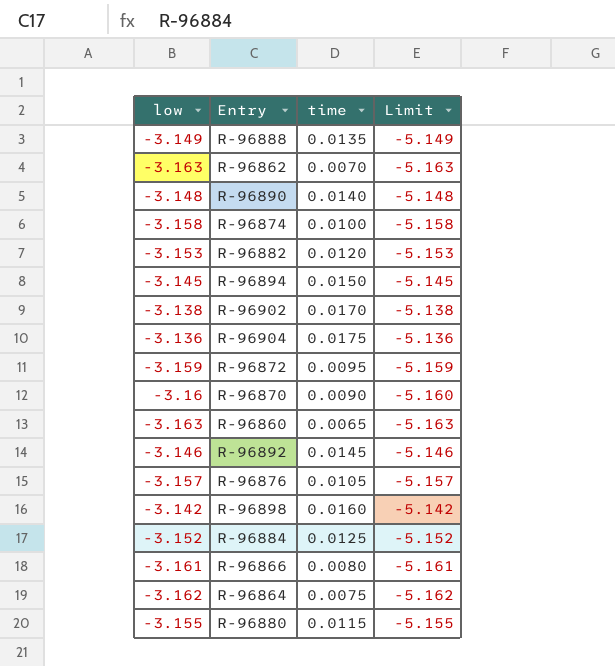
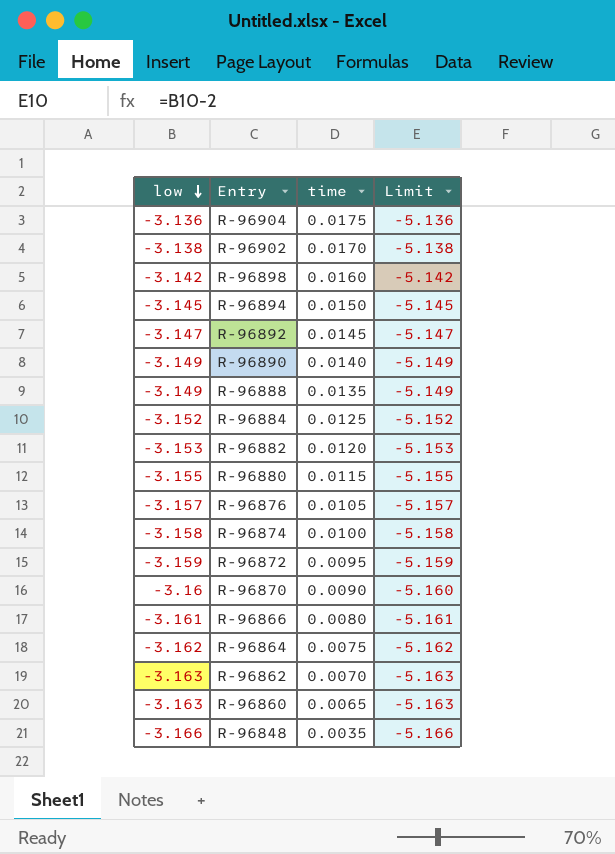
row order: none -> low descending
R-96892 | low: -3.146 -> -3.147
R-96892 | Limit: -5.146 -> -5.147
R-96890 | low: -3.148 -> -3.149
R-96890 | Limit: -5.148 -> -5.149
row R-96848: none -> -3.166 | 0.0035 | -5.166

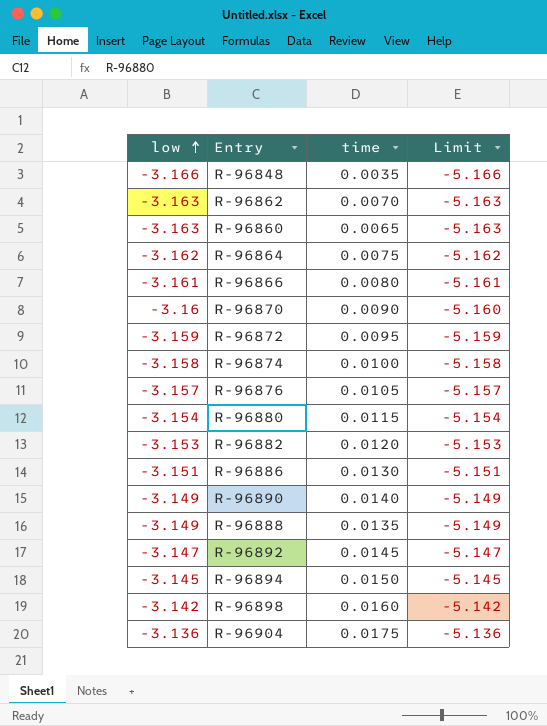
row order: low descending -> low ascending
row R-96902: -3.138 | 0.0170 | -5.138 -> none
row R-96884: -3.152 | 0.0125 | -5.152 -> none
R-96880 | low: -3.155 -> -3.154
R-96880 | Limit: -5.155 -> -5.154
row R-96886: none -> -3.151 | 0.0130 | -5.151

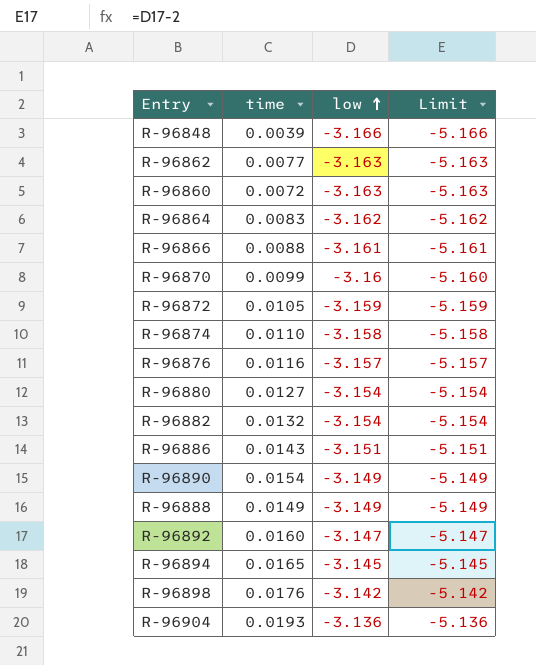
column low | position: 1 -> 3
R-96848 | time: 0.0035 -> 0.0039
R-96862 | time: 0.0070 -> 0.0077
R-96860 | time: 0.0065 -> 0.0072
R-96864 | time: 0.0075 -> 0.0083
R-96866 | time: 0.0080 -> 0.0088
R-96870 | time: 0.0090 -> 0.0099
R-96872 | time: 0.0095 -> 0.0105
R-96874 | time: 0.0100 -> 0.0110
R-96876 | time: 0.0105 -> 0.0116
R-96880 | time: 0.0115 -> 0.0127
R-96882 | time: 0.0120 -> 0.0132
R-96882 | low: -3.153 -> -3.154
R-96882 | Limit: -5.153 -> -5.154
R-96886 | time: 0.0130 -> 0.0143
R-96890 | time: 0.0140 -> 0.0154
R-96888 | time: 0.0135 -> 0.0149
R-96892 | time: 0.0145 -> 0.0160
R-96894 | time: 0.0150 -> 0.0165
R-96898 | time: 0.0160 -> 0.0176
R-96904 | time: 0.0175 -> 0.0193

